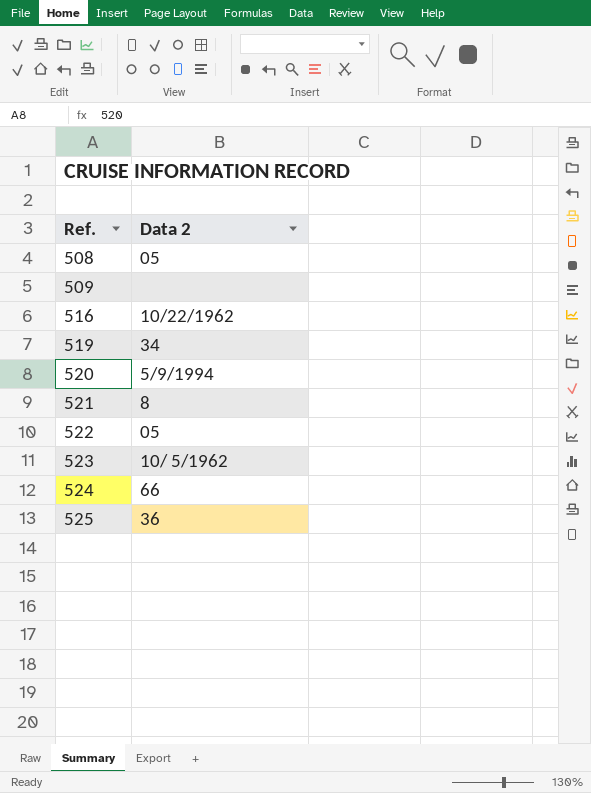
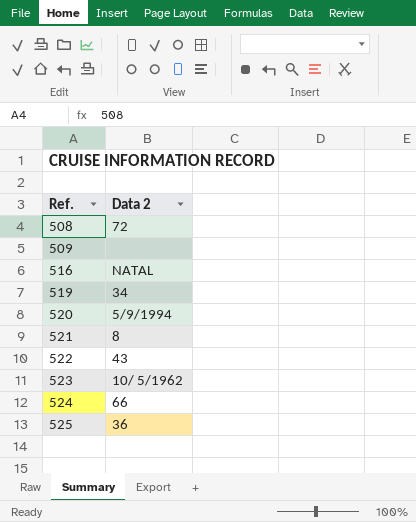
508 | Data 2: 05 -> 72
516 | Data 2: 10/22/1962 -> NATAL
522 | Data 2: 05 -> 43

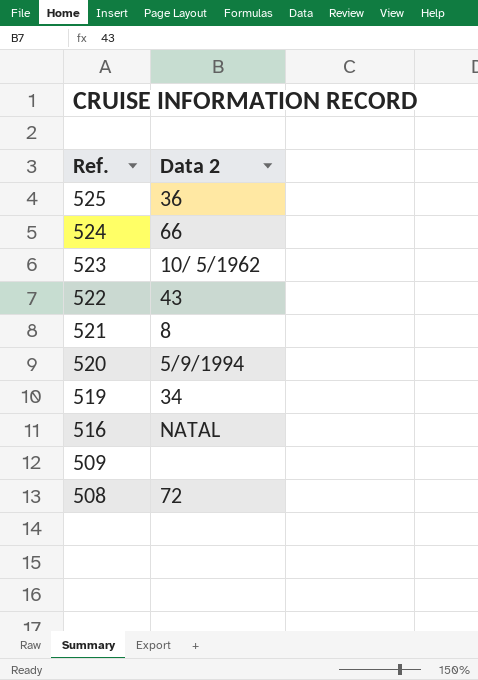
row order: Ref. ascending -> Ref. descending

